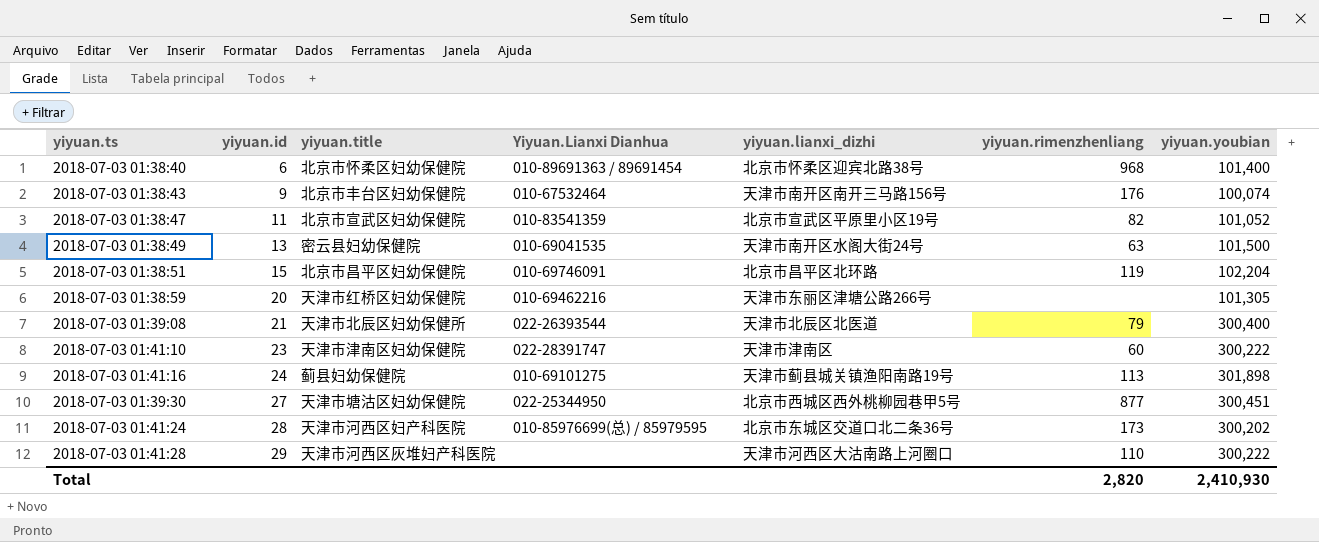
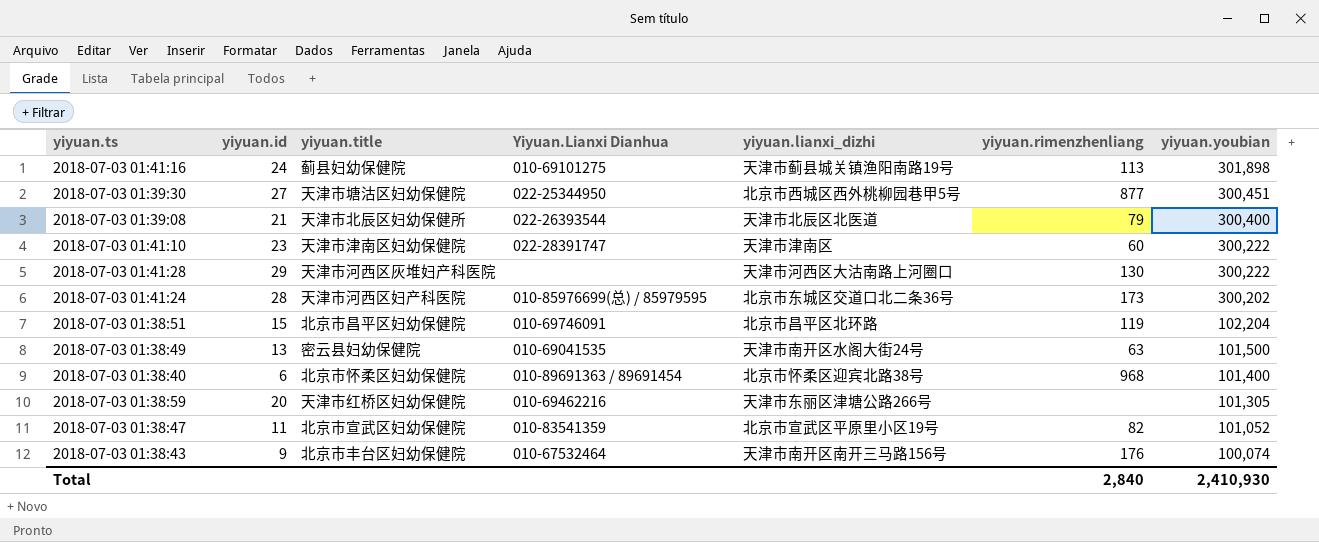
row order: yiyuan.id ascending -> yiyuan.youbian descending
2018-07-03 01:41:28 | yiyuan.rimenzhenliang: 110 -> 130
Total | yiyuan.rimenzhenliang: 2,820 -> 2,840

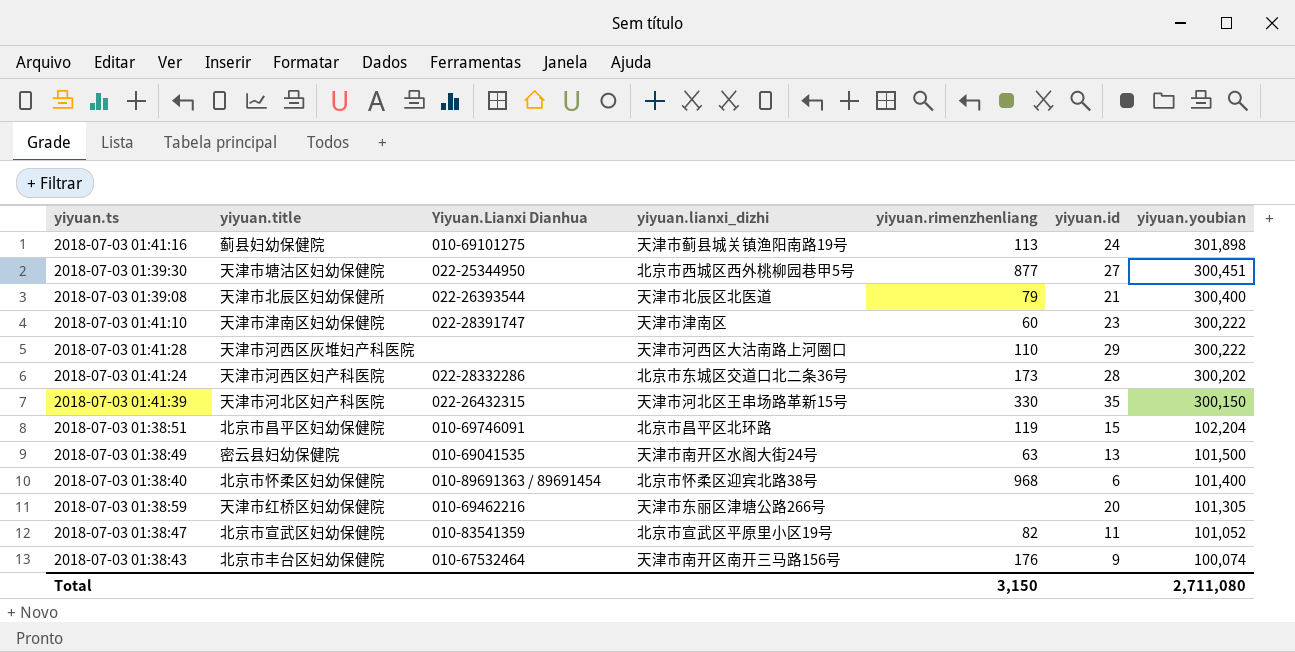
column yiyuan.id | position: 2 -> 6
2018-07-03 01:41:28 | yiyuan.rimenzhenliang: 130 -> 110
2018-07-03 01:41:24 | Yiyuan.Lianxi Dianhua: 010-85976699(总) / 85979595 -> 022-28332286
row 2018-07-03 01:41:39: none -> 天津市河北区妇产科医院 | 022-26432315 | 天津市河北区王串场路革新15号 | 330 | 35 | 300,150
Total | yiyuan.rimenzhenliang: 2,840 -> 3,150
Total | yiyuan.youbian: 2,410,930 -> 2,711,080

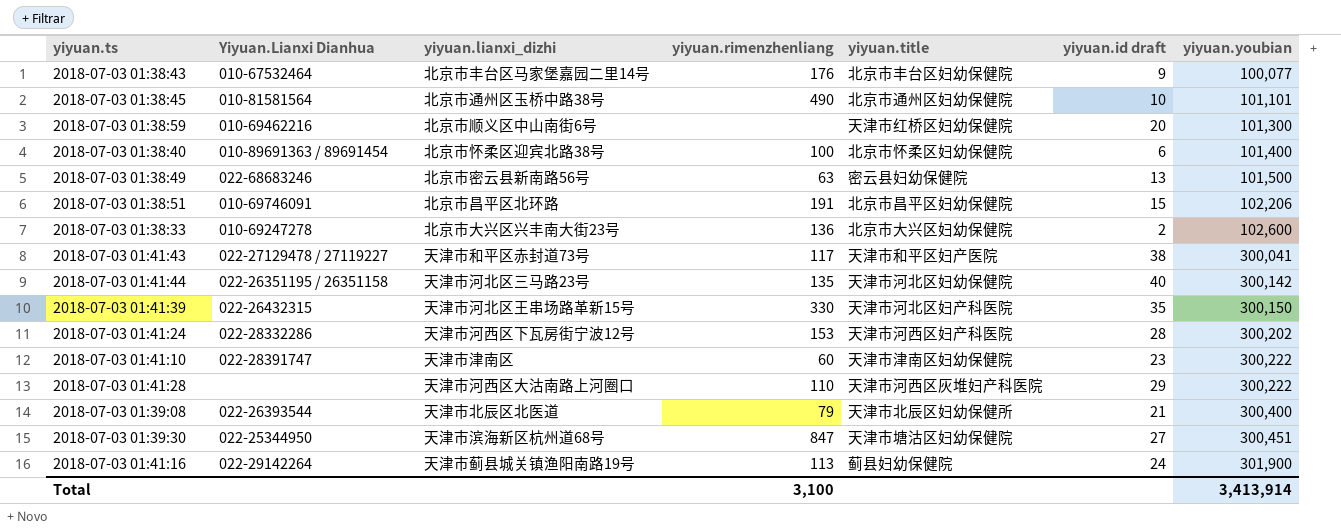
row order: yiyuan.youbian descending -> yiyuan.youbian ascending
column yiyuan.title | position: 2 -> 5
column name: yiyuan.id -> yiyuan.id draft
row 2018-07-03 01:38:47: 北京市宣武区妇幼保健院 | 010-83541359 | 北京市宣武区平原里小区19号 | 82 | 11 | 101,052 -> none
2018-07-03 01:38:43 | yiyuan.lianxi_dizhi: 天津市南开区南开三马路156号 -> 北京市丰台区马家堡嘉园二里14号
2018-07-03 01:38:43 | yiyuan.youbian: 100,074 -> 100,077
row 2018-07-03 01:38:45: none -> 010-81581564 | 北京市通州区玉桥中路38号 | 490 | 北京市通州区妇幼保健院 | 10 | 101,101
2018-07-03 01:38:59 | yiyuan.lianxi_dizhi: 天津市东丽区津塘公路266号 -> 北京市顺义区中山南街6号
2018-07-03 01:38:59 | yiyuan.youbian: 101,305 -> 101,300
2018-07-03 01:38:40 | yiyuan.rimenzhenliang: 968 -> 100
2018-07-03 01:38:49 | Yiyuan.Lianxi Dianhua: 010-69041535 -> 022-68683246
2018-07-03 01:38:49 | yiyuan.lianxi_dizhi: 天津市南开区水阁大街24号 -> 北京市密云县新南路56号
2018-07-03 01:38:51 | yiyuan.rimenzhenliang: 119 -> 191
2018-07-03 01:38:51 | yiyuan.youbian: 102,204 -> 102,206
row 2018-07-03 01:38:33: none -> 010-69247278 | 北京市大兴区兴丰南大街23号 | 136 | 北京市大兴区妇幼保健院 | 2 | 102,600
row 2018-07-03 01:41:43: none -> 022-27129478 / 27119227 | 天津市和平区赤封道73号 | 117 | 天津市和平区妇产医院 | 38 | 300,041
row 2018-07-03 01:41:44: none -> 022-26351195 / 26351158 | 天津市河北区三马路23号 | 135 | 天津市河北区妇幼保健院 | 40 | 300,142
2018-07-03 01:41:24 | yiyuan.lianxi_dizhi: 北京市东城区交道口北二条36号 -> 天津市河西区下瓦房街宁波12号
2018-07-03 01:41:24 | yiyuan.rimenzhenliang: 173 -> 153
2018-07-03 01:39:30 | yiyuan.lianxi_dizhi: 北京市西城区西外桃柳园巷甲5号 -> 天津市滨海新区杭州道68号
2018-07-03 01:39:30 | yiyuan.rimenzhenliang: 877 -> 847
2018-07-03 01:41:16 | Yiyuan.Lianxi Dianhua: 010-69101275 -> 022-29142264
2018-07-03 01:41:16 | yiyuan.youbian: 301,898 -> 301,900
Total | yiyuan.rimenzhenliang: 3,150 -> 3,100
Total | yiyuan.youbian: 2,711,080 -> 3,413,914

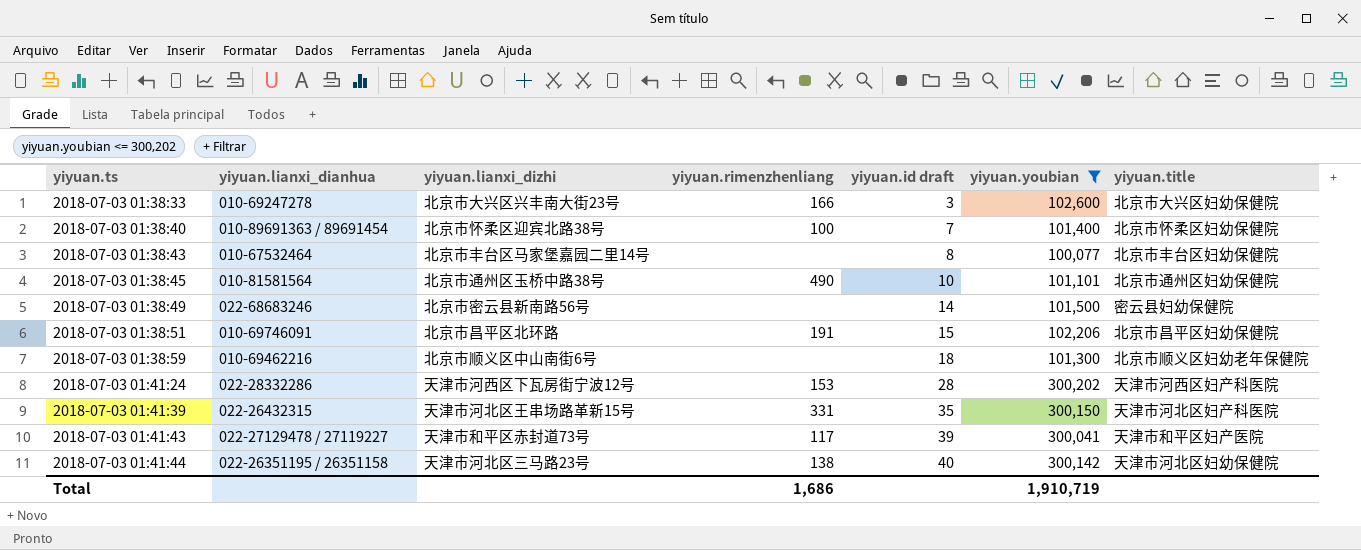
filter: none -> yiyuan.youbian <= 300,202
row order: yiyuan.youbian ascending -> yiyuan.ts ascending
column name: Yiyuan.Lianxi Dianhua -> yiyuan.lianxi_dianhua
column yiyuan.title | position: 5 -> 7
2018-07-03 01:38:33 | yiyuan.rimenzhenliang: 136 -> 166
2018-07-03 01:38:33 | yiyuan.id draft: 2 -> 3
2018-07-03 01:38:40 | yiyuan.id draft: 6 -> 7
2018-07-03 01:38:43 | yiyuan.rimenzhenliang: 176 -> none
2018-07-03 01:38:43 | yiyuan.id draft: 9 -> 8
2018-07-03 01:38:49 | yiyuan.rimenzhenliang: 63 -> none
2018-07-03 01:38:49 | yiyuan.id draft: 13 -> 14
2018-07-03 01:38:59 | yiyuan.id draft: 20 -> 18
2018-07-03 01:38:59 | yiyuan.title: 天津市红桥区妇幼保健院 -> 北京市顺义区妇幼老年保健院
2018-07-03 01:41:39 | yiyuan.rimenzhenliang: 330 -> 331
2018-07-03 01:41:43 | yiyuan.id draft: 38 -> 39
2018-07-03 01:41:44 | yiyuan.rimenzhenliang: 135 -> 138
Total | yiyuan.rimenzhenliang: 3,100 -> 1,686
Total | yiyuan.youbian: 3,413,914 -> 1,910,719

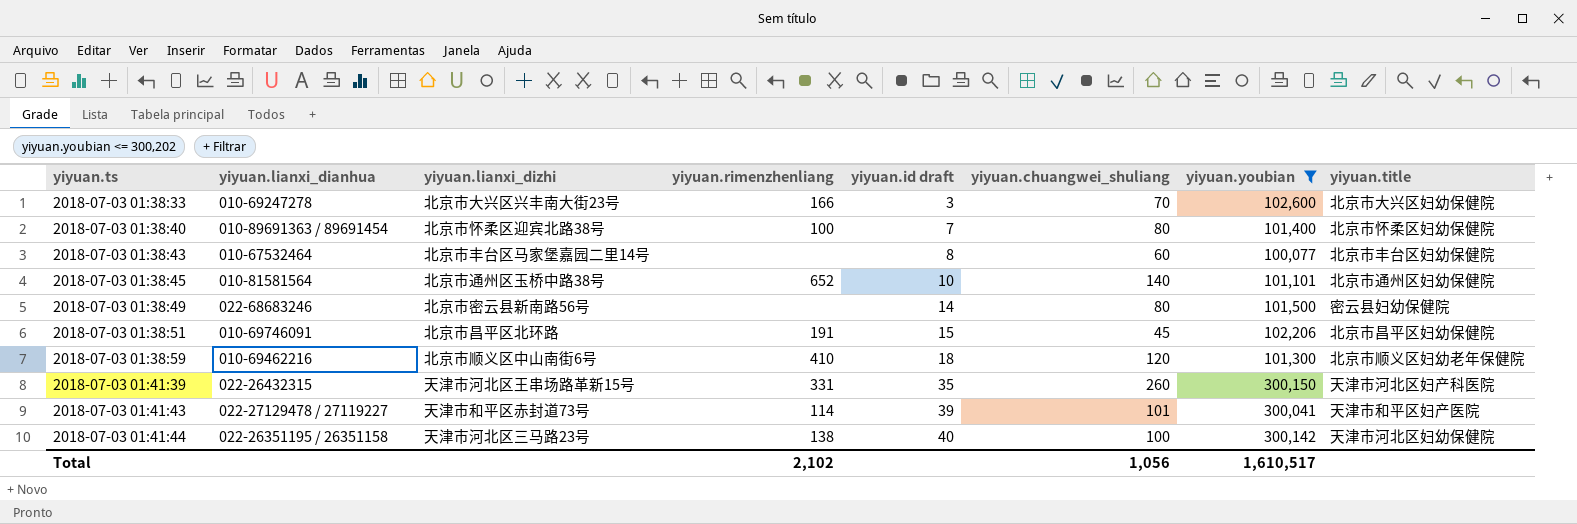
column yiyuan.chuangwei_shuliang | position: none -> 6
row 2018-07-03 01:41:24: 022-28332286 | 天津市河西区下瓦房街宁波12号 | 153 | 28 | 300,202 | 天津市河西区妇产科医院 -> none
2018-07-03 01:38:45 | yiyuan.rimenzhenliang: 490 -> 652
2018-07-03 01:38:59 | yiyuan.rimenzhenliang: none -> 410
2018-07-03 01:41:43 | yiyuan.rimenzhenliang: 117 -> 114
Total | yiyuan.rimenzhenliang: 1,686 -> 2,102
Total | yiyuan.youbian: 1,910,719 -> 1,610,517

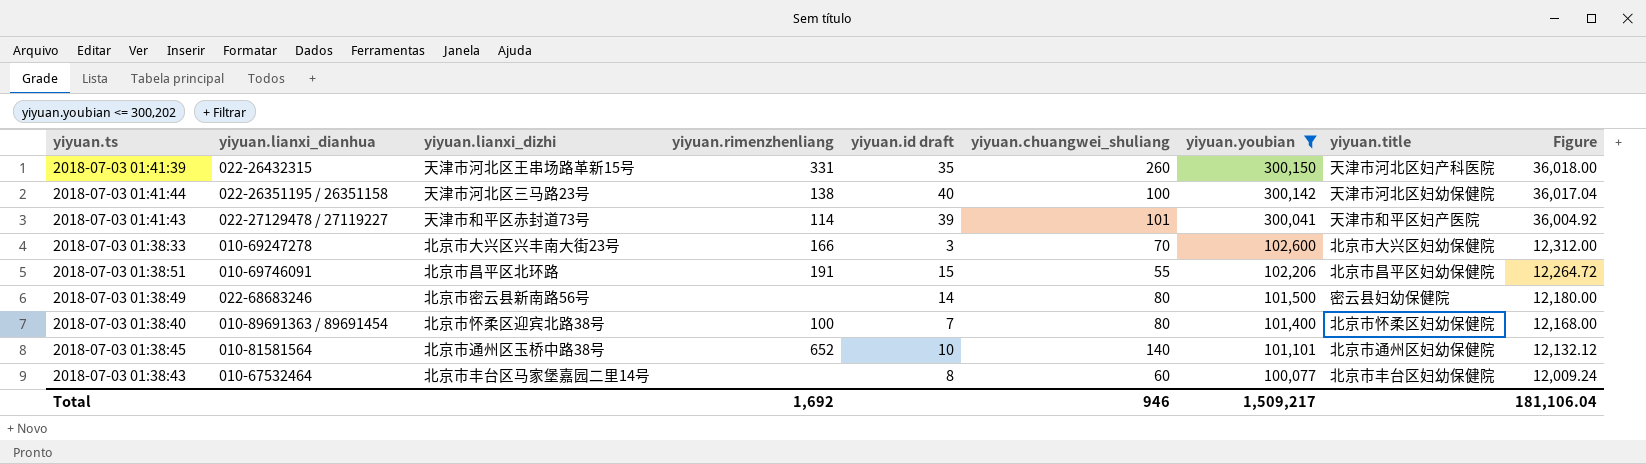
row order: yiyuan.ts ascending -> yiyuan.youbian descending
column Figure | formula: none -> [yiyuan.youbian] * 0.12
row 2018-07-03 01:38:59: 010-69462216 | 北京市顺义区中山南街6号 | 410 | 18 | 120 | 101,300 | 北京市顺义区妇幼老年保健院 -> none
2018-07-03 01:38:51 | yiyuan.chuangwei_shuliang: 45 -> 55
Total | yiyuan.rimenzhenliang: 2,102 -> 1,692
Total | yiyuan.chuangwei_shuliang: 1,056 -> 946
Total | yiyuan.youbian: 1,610,517 -> 1,509,217

